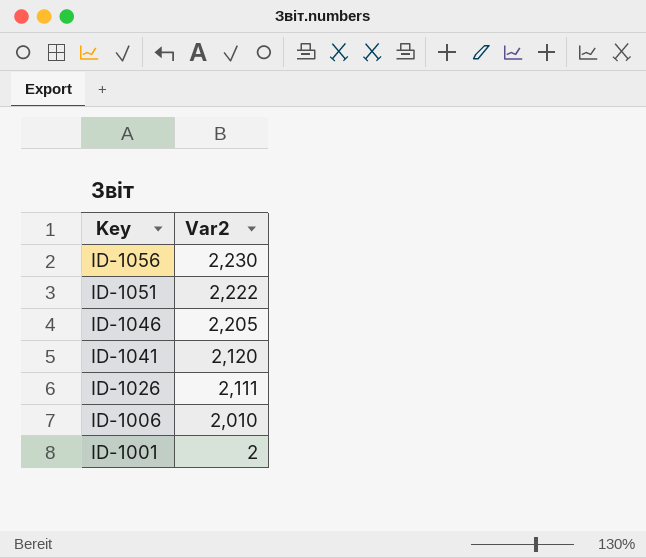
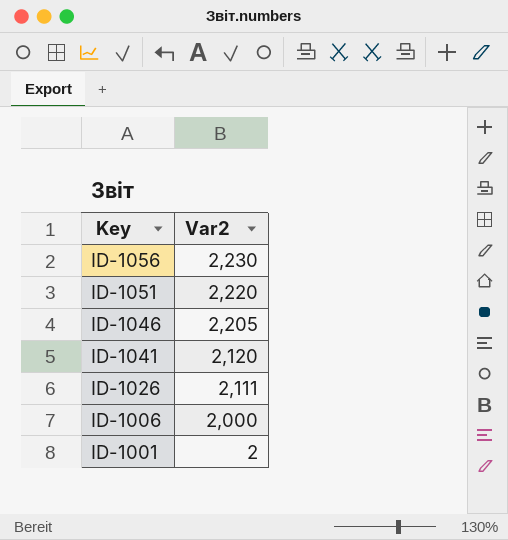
ID-1051 | Var2: 2,222 -> 2,220
ID-1006 | Var2: 2,010 -> 2,000

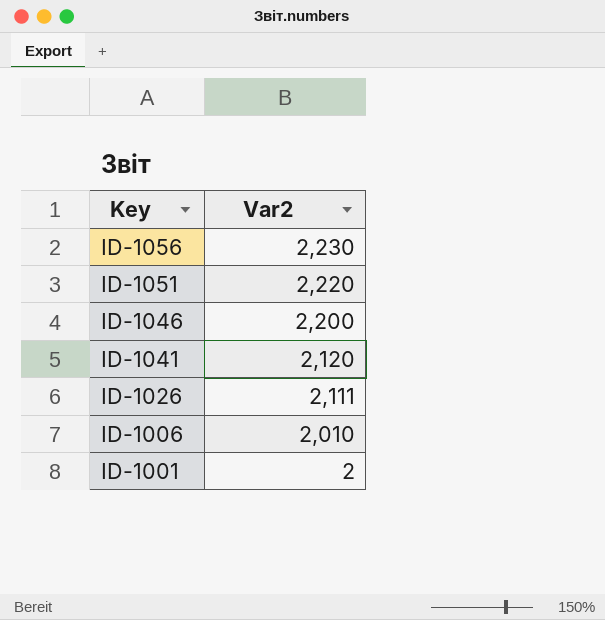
ID-1046 | Var2: 2,205 -> 2,200
ID-1006 | Var2: 2,000 -> 2,010

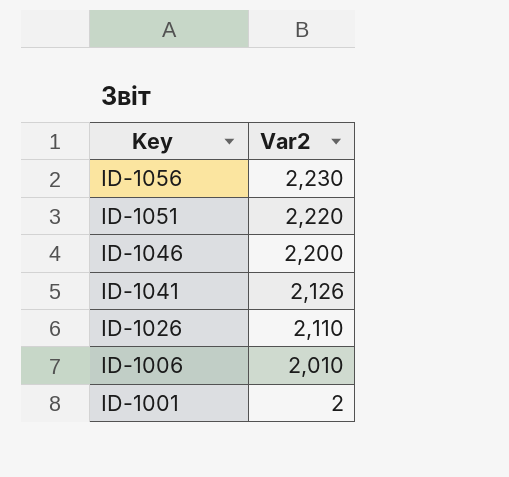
ID-1041 | Var2: 2,120 -> 2,126
ID-1026 | Var2: 2,111 -> 2,110

